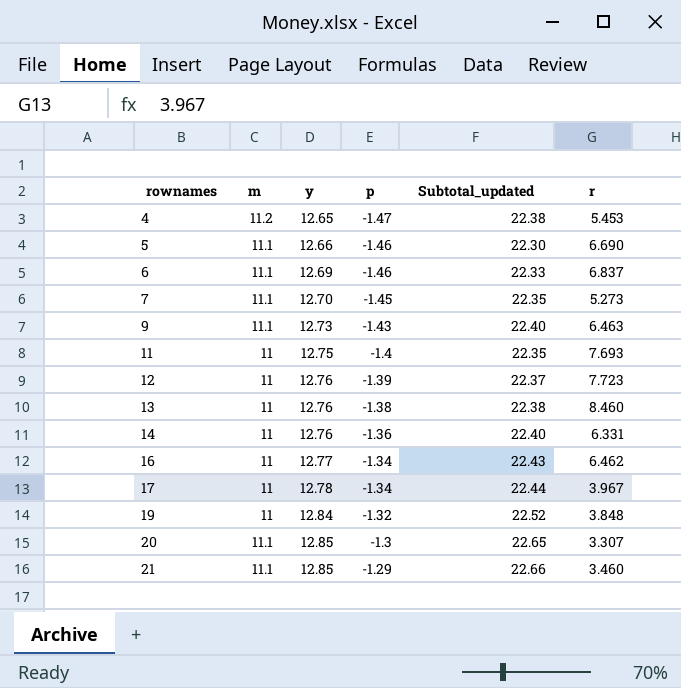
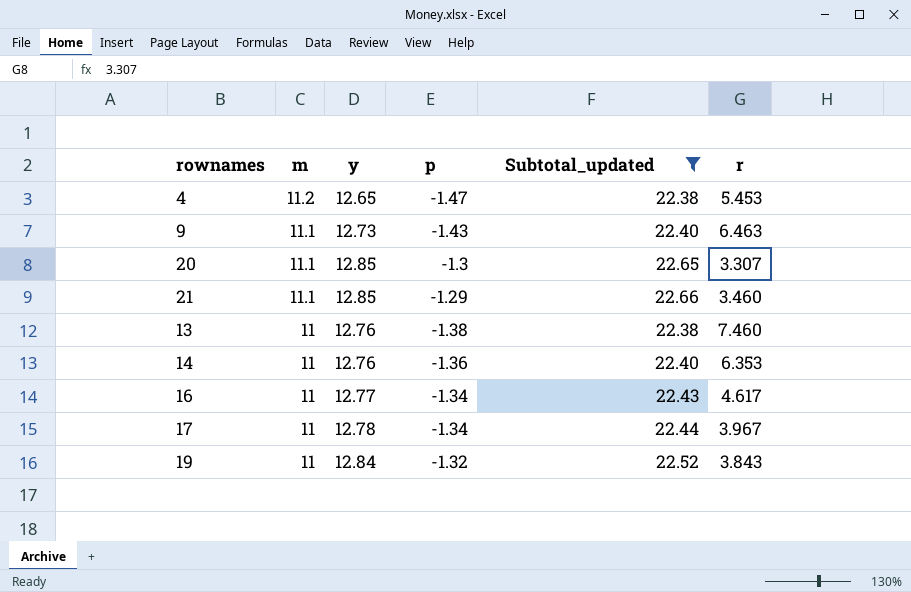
filter: none -> Subtotal_updated >= 22.38
row order: rownames ascending -> m descending
13 | r: 8.460 -> 7.460
14 | r: 6.331 -> 6.353
16 | r: 6.462 -> 4.617
19 | r: 3.848 -> 3.843

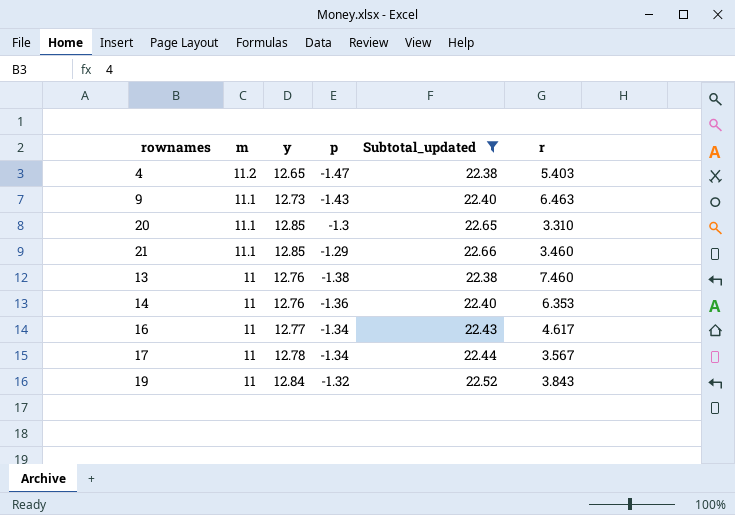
4 | r: 5.453 -> 5.403
20 | r: 3.307 -> 3.310
17 | r: 3.967 -> 3.567

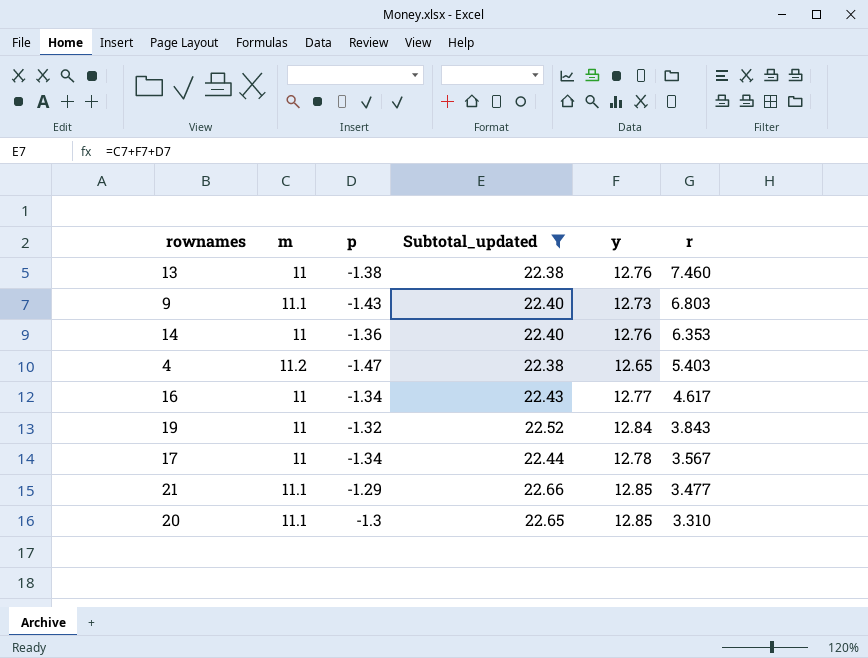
row order: m descending -> r descending
column y | position: 3 -> 5
9 | r: 6.463 -> 6.803
21 | r: 3.460 -> 3.477

